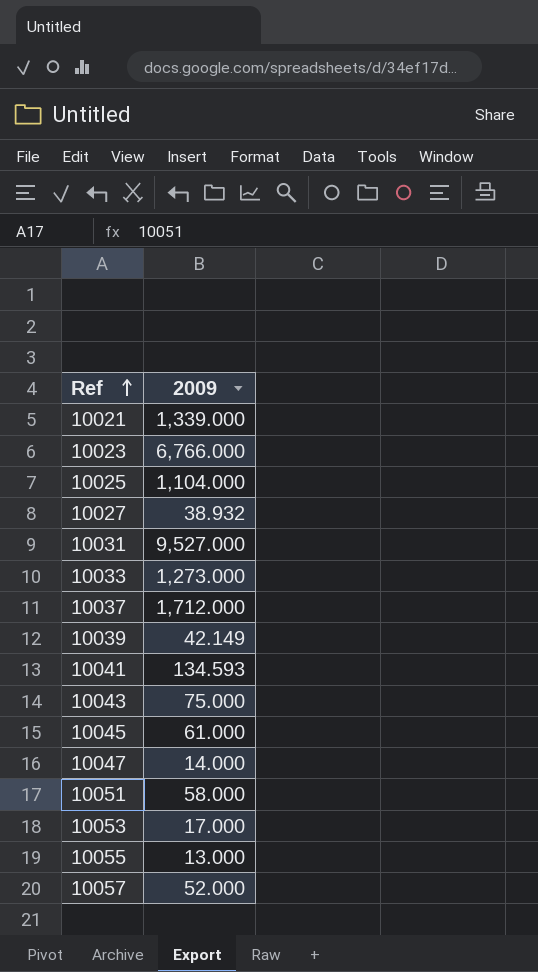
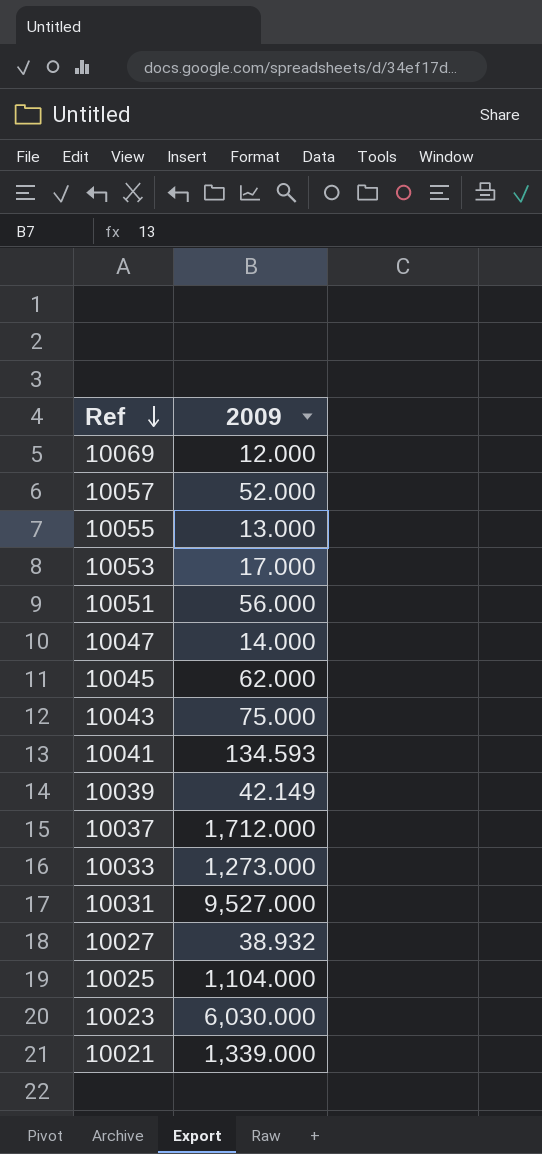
row order: Ref ascending -> Ref descending
row 10069: none -> 12.000
10051 | 2009: 58.000 -> 56.000
10045 | 2009: 61.000 -> 62.000
10023 | 2009: 6,766.000 -> 6,030.000

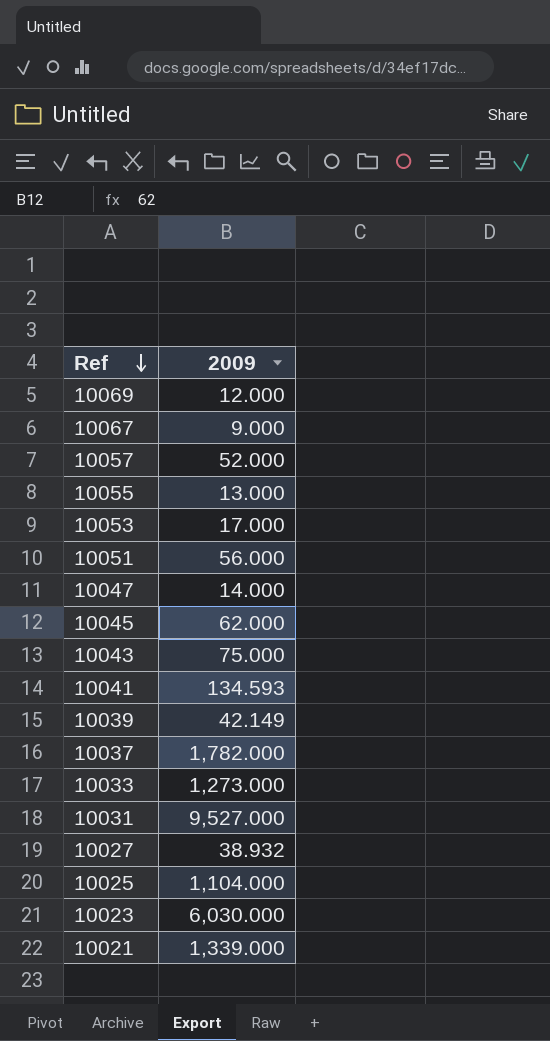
row 10067: none -> 9.000
10037 | 2009: 1,712.000 -> 1,782.000

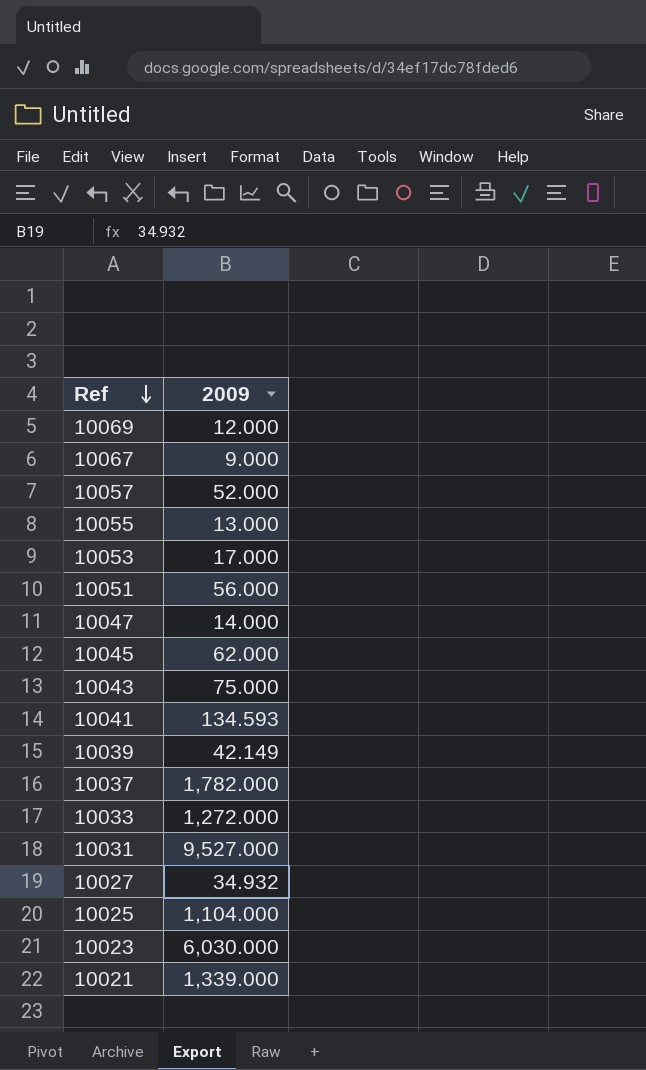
10033 | 2009: 1,273.000 -> 1,272.000
10027 | 2009: 38.932 -> 34.932

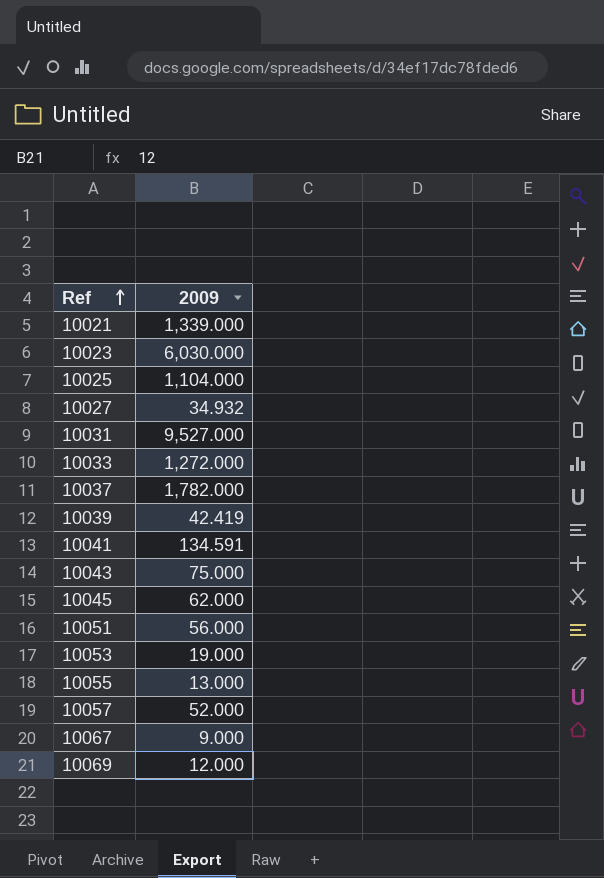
row order: Ref descending -> Ref ascending
row 10047: 14.000 -> none
10039 | 2009: 42.149 -> 42.419
10041 | 2009: 134.593 -> 134.591
10053 | 2009: 17.000 -> 19.000

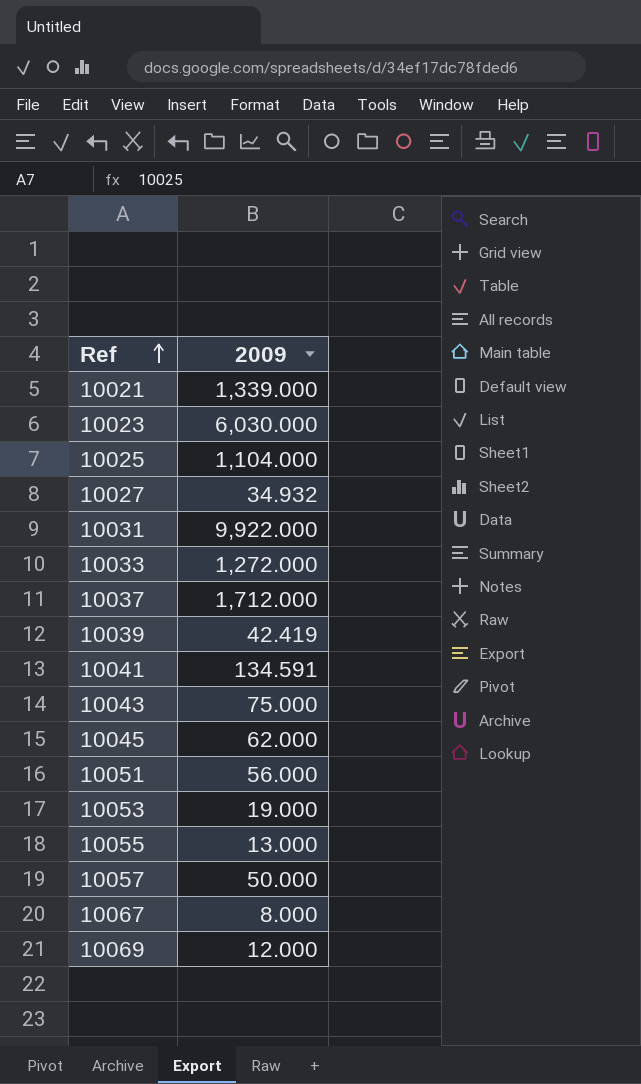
10031 | 2009: 9,527.000 -> 9,922.000
10037 | 2009: 1,782.000 -> 1,712.000
10057 | 2009: 52.000 -> 50.000
10067 | 2009: 9.000 -> 8.000

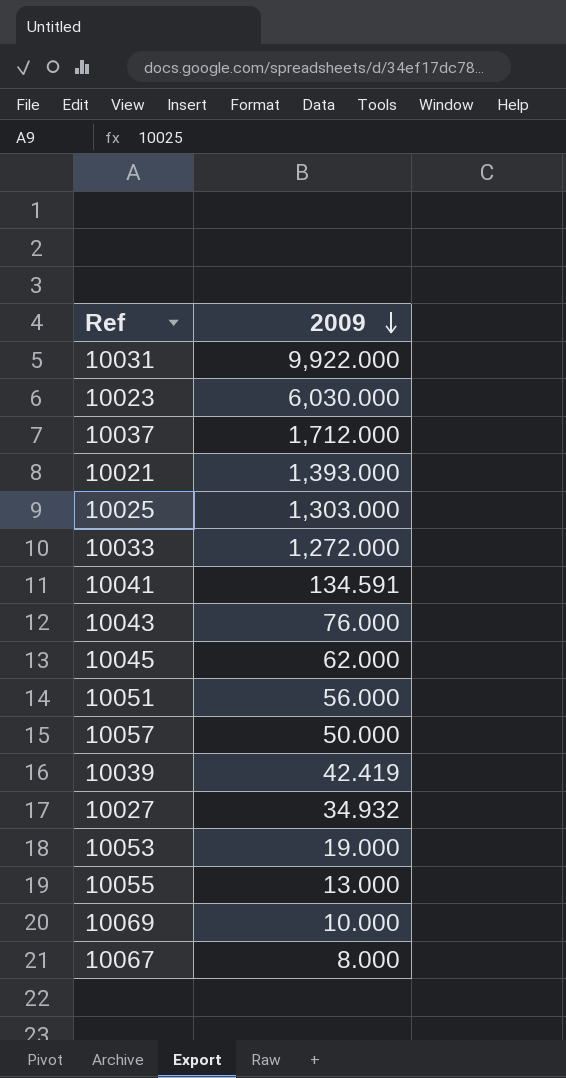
row order: Ref ascending -> 2009 descending
10021 | 2009: 1,339.000 -> 1,393.000
10025 | 2009: 1,104.000 -> 1,303.000
10043 | 2009: 75.000 -> 76.000
10069 | 2009: 12.000 -> 10.000

